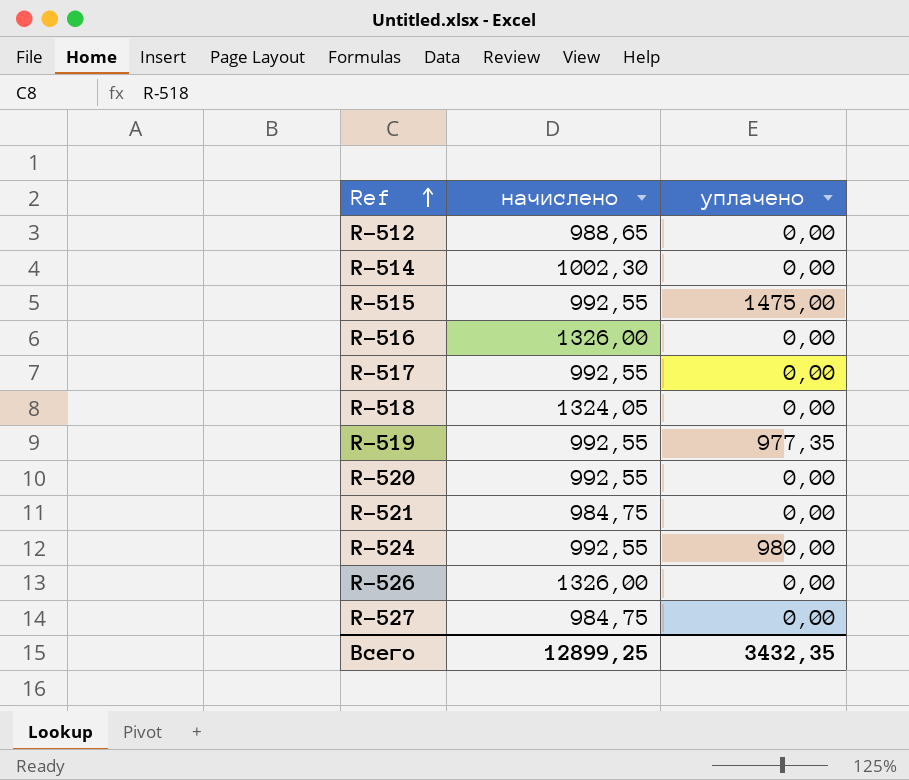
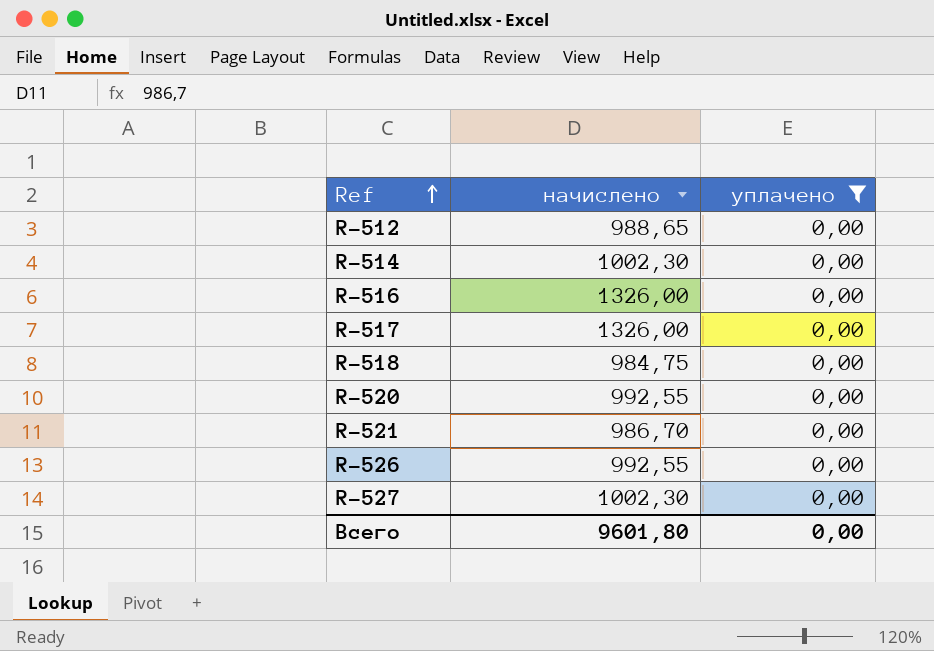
filter: none -> уплачено = 0,00
R-517 | начислено: 992,55 -> 1326,00
R-518 | начислено: 1324,05 -> 984,75
R-521 | начислено: 984,75 -> 986,70
R-526 | начислено: 1326,00 -> 992,55
R-527 | начислено: 984,75 -> 1002,30
Всего | начислено: 12899,25 -> 9601,80
Всего | уплачено: 3432,35 -> 0,00

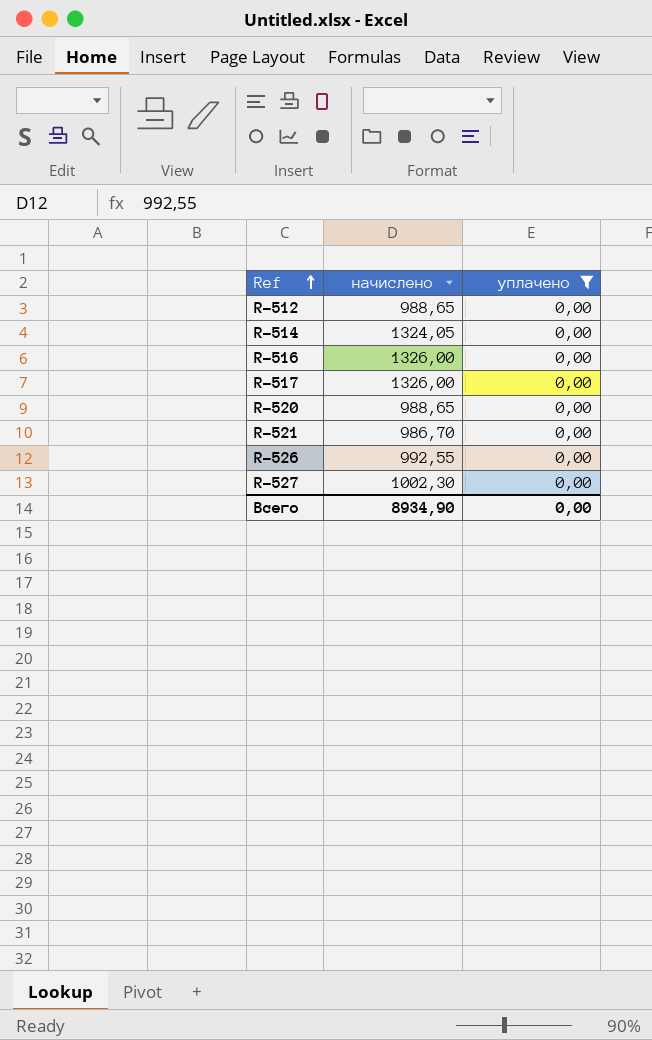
row R-518: 984,75 | 0,00 -> none
R-514 | начислено: 1002,30 -> 1324,05
R-520 | начислено: 992,55 -> 988,65
Всего | начислено: 9601,80 -> 8934,90

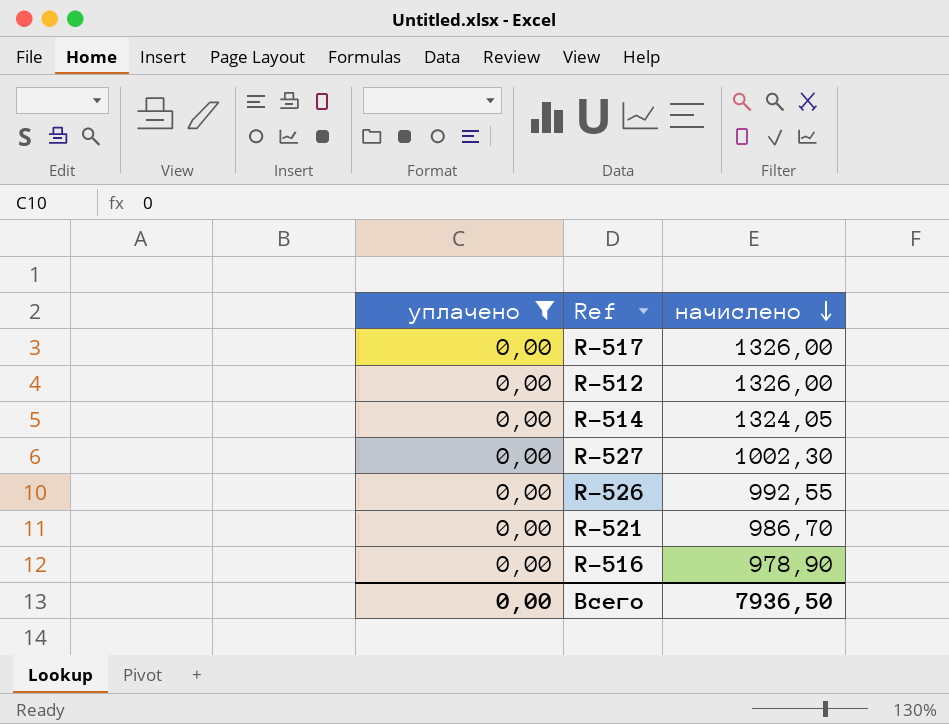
row order: Ref ascending -> начислено descending
column уплачено | position: 3 -> 1
row R-520: 988,65 | 0,00 -> none
R-512 | начислено: 988,65 -> 1326,00
R-516 | начислено: 1326,00 -> 978,90
Всего | начислено: 8934,90 -> 7936,50

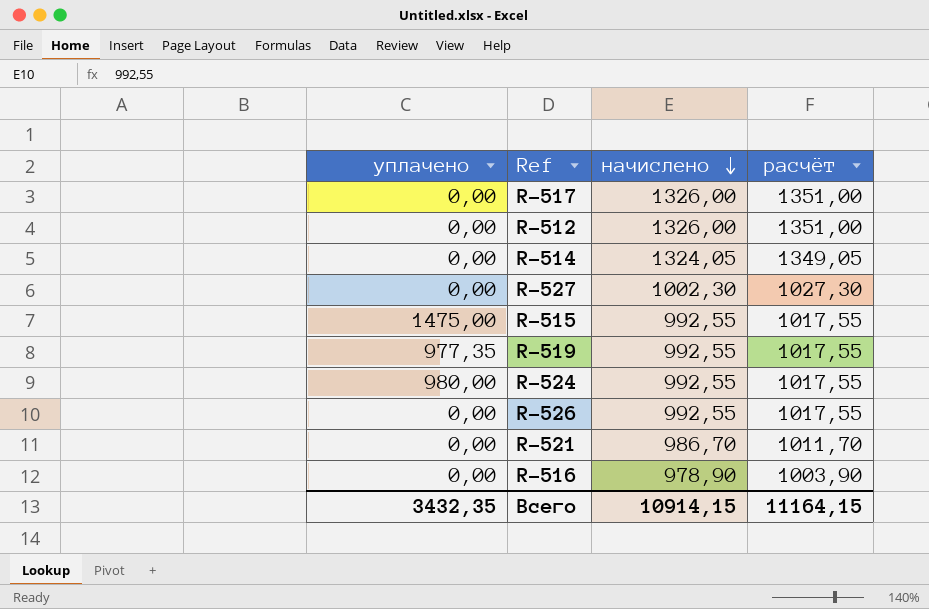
filter: уплачено = 0,00 -> none
column расчёт | formula: none -> [начислено] + 25
Всего | уплачено: 0,00 -> 3432,35
Всего | начислено: 7936,50 -> 10914,15

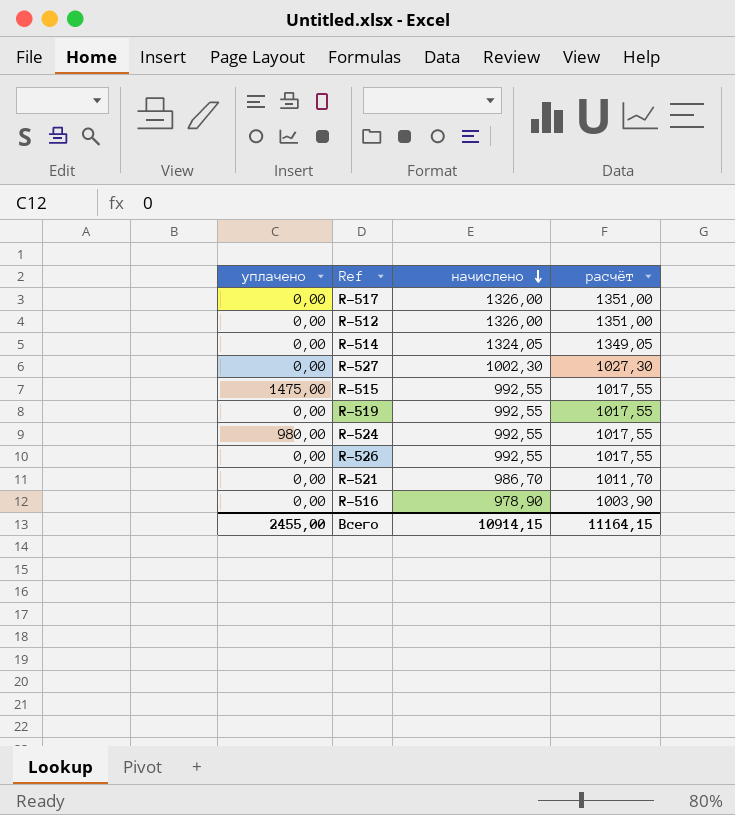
R-519 | уплачено: 977,35 -> 0,00
Всего | уплачено: 3432,35 -> 2455,00

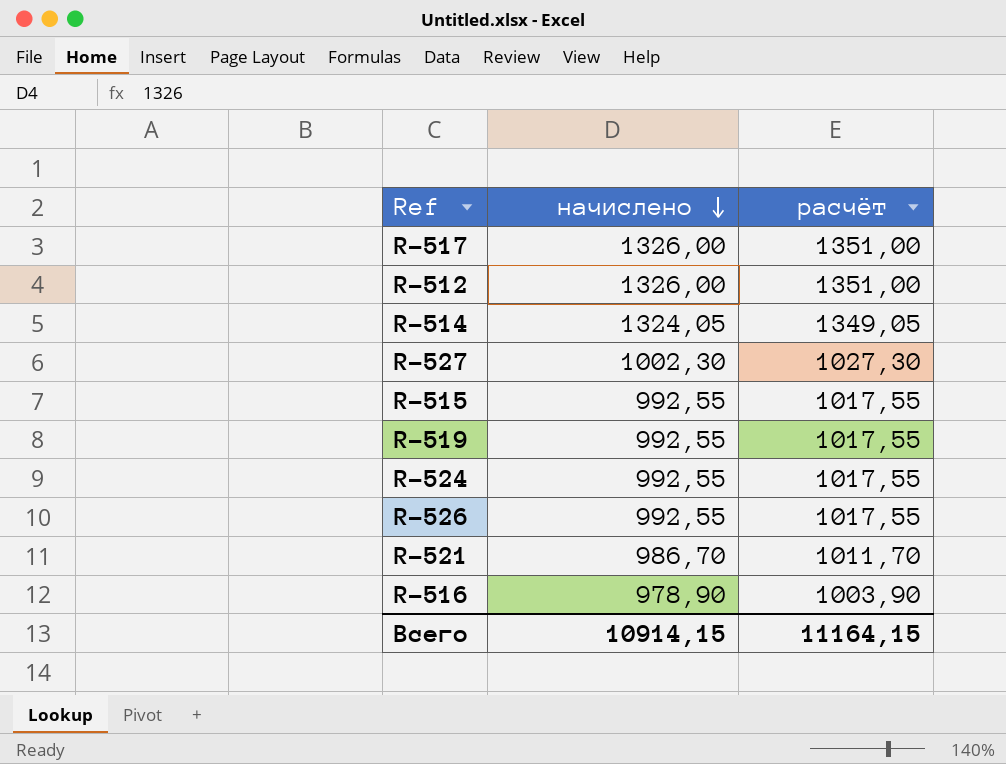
column уплачено | position: 1 -> none

